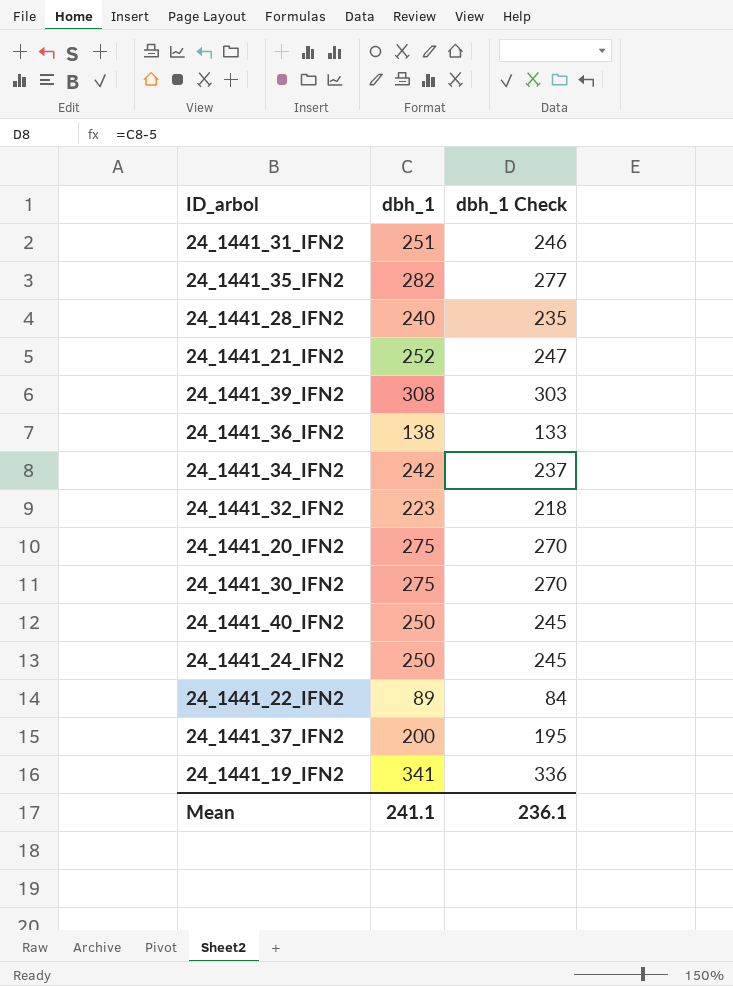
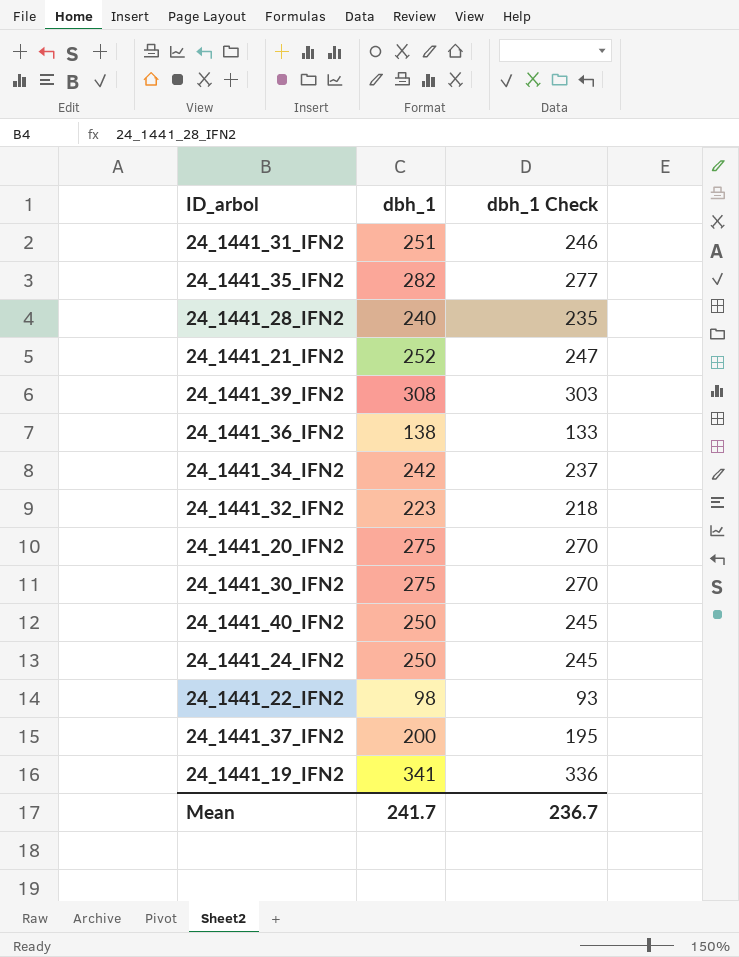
24_1441_22_IFN2 | dbh_1: 89 -> 98
24_1441_22_IFN2 | dbh_1 Check: 84 -> 93
Mean | dbh_1: 241.1 -> 241.7
Mean | dbh_1 Check: 236.1 -> 236.7

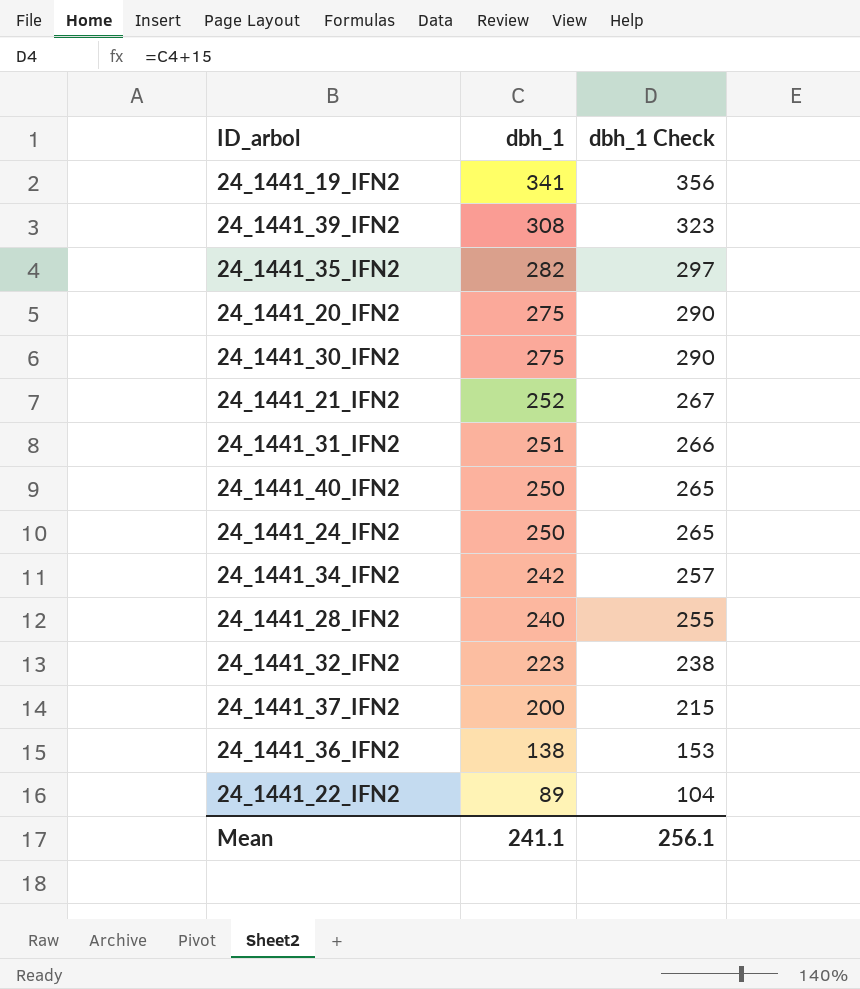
row order: none -> dbh_1 descending
column dbh_1 Check | formula: [dbh_1] - 5 -> [dbh_1] + 15
24_1441_22_IFN2 | dbh_1: 98 -> 89
Mean | dbh_1: 241.7 -> 241.1
Mean | dbh_1 Check: 236.7 -> 256.1

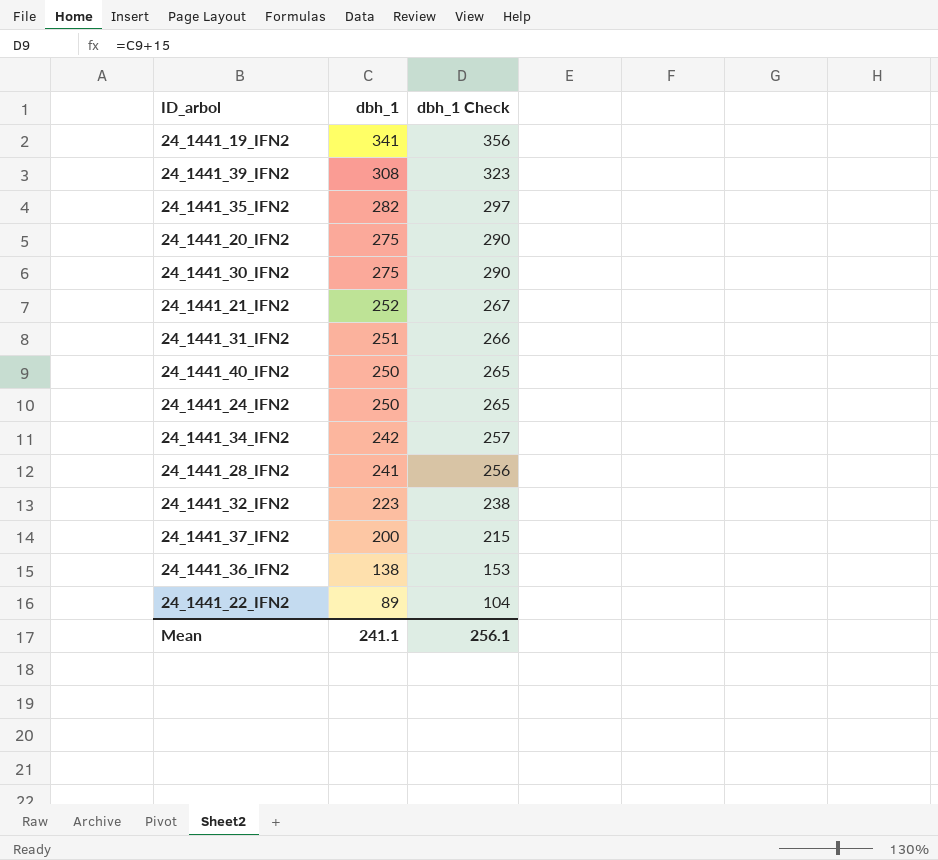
24_1441_28_IFN2 | dbh_1: 240 -> 241
24_1441_28_IFN2 | dbh_1 Check: 255 -> 256

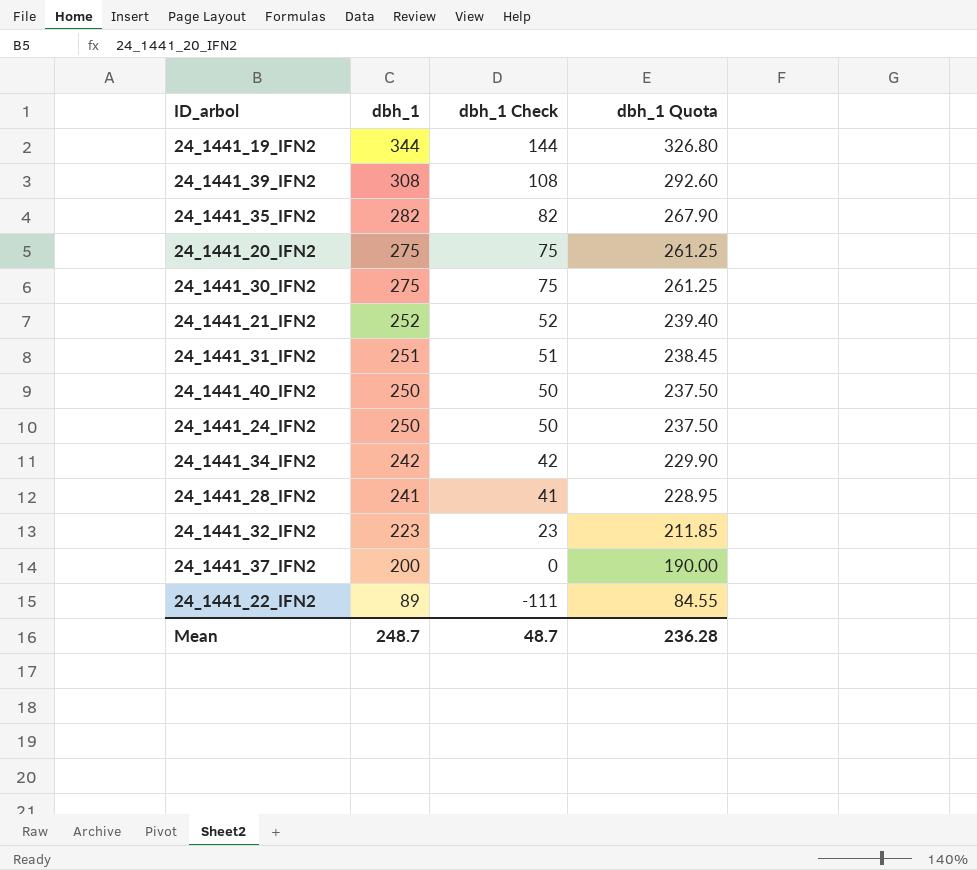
column dbh_1 Check | formula: [dbh_1] + 15 -> [dbh_1] - 200
column dbh_1 Quota | formula: none -> [dbh_1] * 0.95
row 24_1441_36_IFN2: 138 | 153 -> none
24_1441_19_IFN2 | dbh_1: 341 -> 344
Mean | dbh_1: 241.1 -> 248.7
Mean | dbh_1 Check: 256.1 -> 48.7

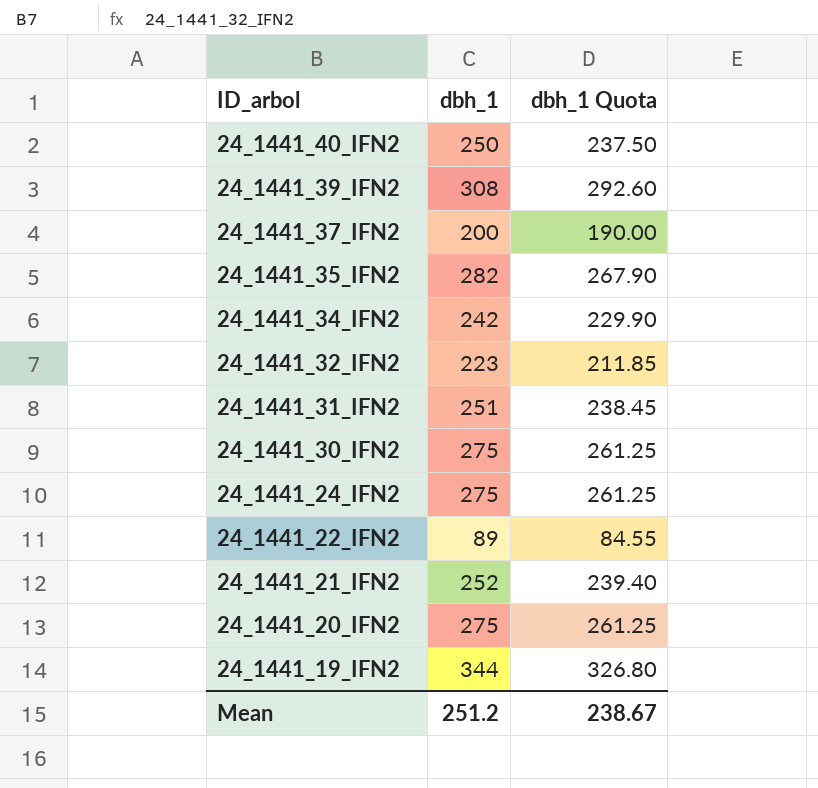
row order: dbh_1 descending -> ID_arbol descending
column dbh_1 Check | formula: [dbh_1] - 200 -> none
row 24_1441_28_IFN2: 241 | 41 | 228.95 -> none
24_1441_24_IFN2 | dbh_1: 250 -> 275
24_1441_24_IFN2 | dbh_1 Quota: 237.50 -> 261.25
Mean | dbh_1: 248.7 -> 251.2
Mean | dbh_1 Quota: 236.28 -> 238.67

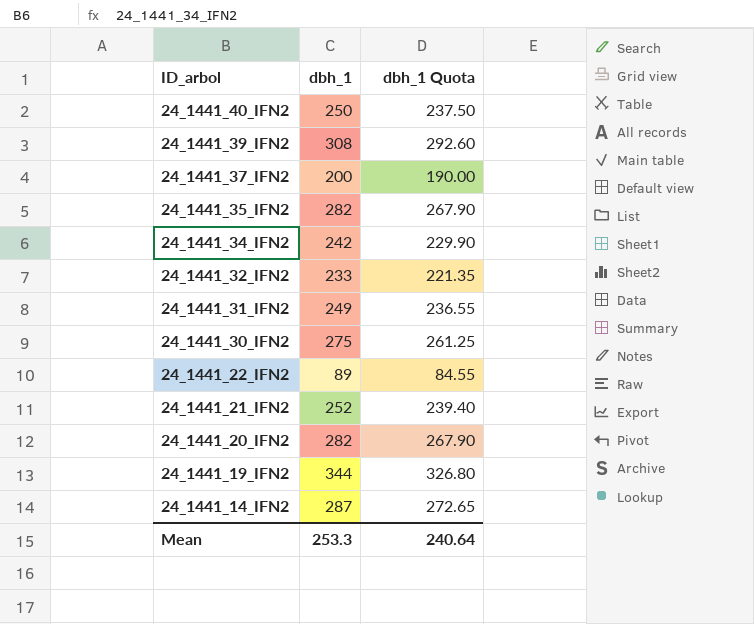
row 24_1441_24_IFN2: 275 | 261.25 -> none
24_1441_32_IFN2 | dbh_1: 223 -> 233
24_1441_32_IFN2 | dbh_1 Quota: 211.85 -> 221.35
24_1441_31_IFN2 | dbh_1: 251 -> 249
24_1441_31_IFN2 | dbh_1 Quota: 238.45 -> 236.55
24_1441_20_IFN2 | dbh_1: 275 -> 282
24_1441_20_IFN2 | dbh_1 Quota: 261.25 -> 267.90
row 24_1441_14_IFN2: none -> 287 | 272.65
Mean | dbh_1: 251.2 -> 253.3
Mean | dbh_1 Quota: 238.67 -> 240.64

